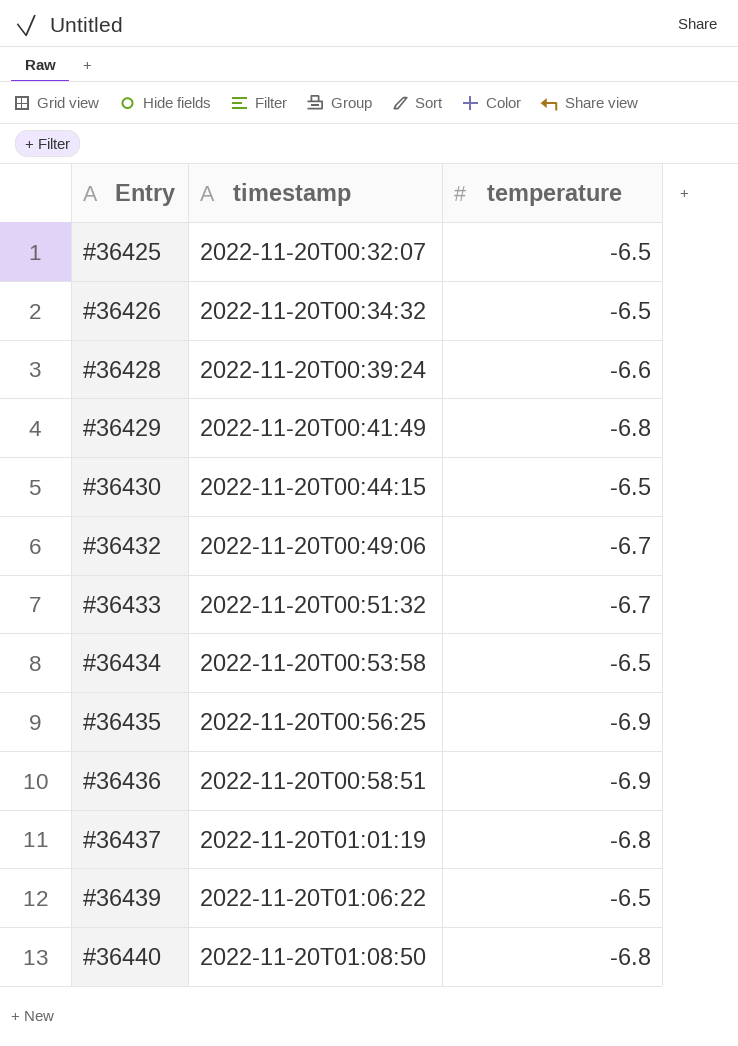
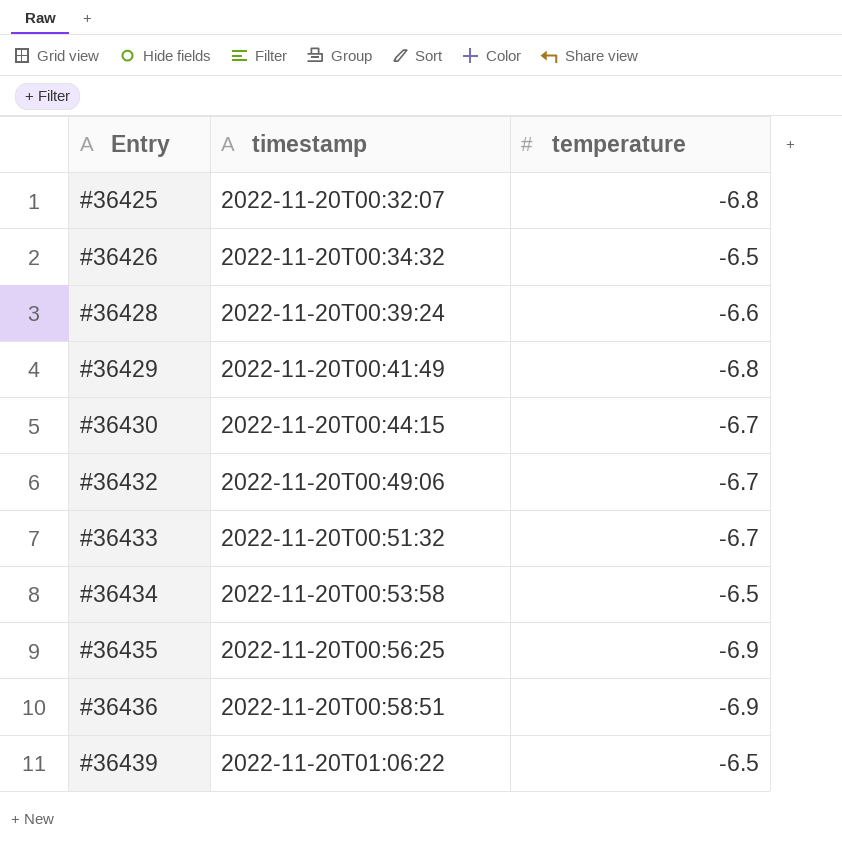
row #36437: 2022-11-20T01:01:19 | -6.8 -> none
row #36440: 2022-11-20T01:08:50 | -6.8 -> none
#36425 | temperature: -6.5 -> -6.8
#36430 | temperature: -6.5 -> -6.7

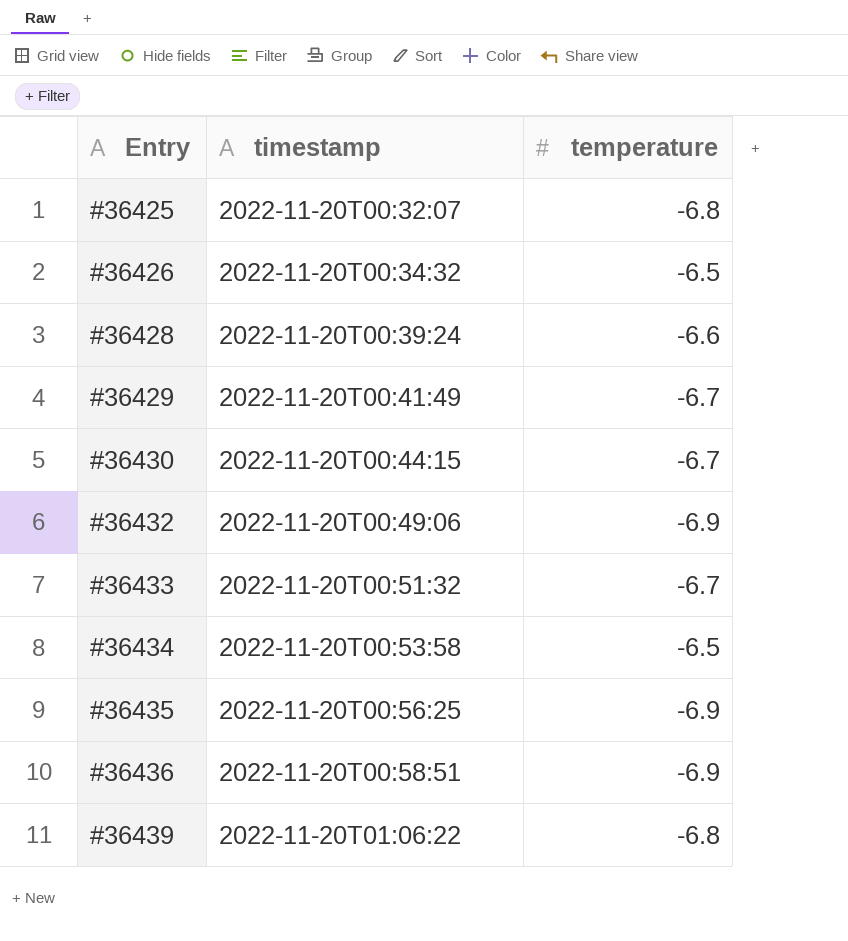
#36429 | temperature: -6.8 -> -6.7
#36432 | temperature: -6.7 -> -6.9
#36439 | temperature: -6.5 -> -6.8

